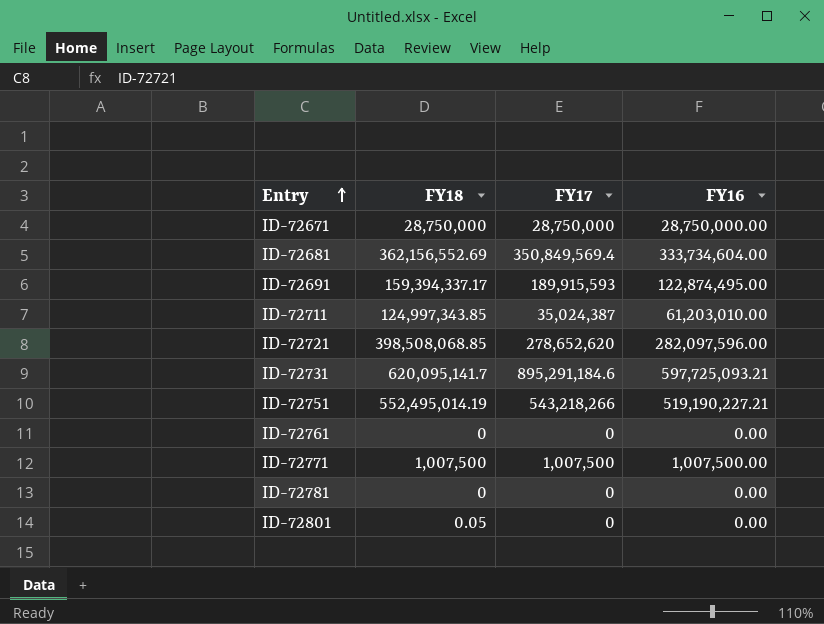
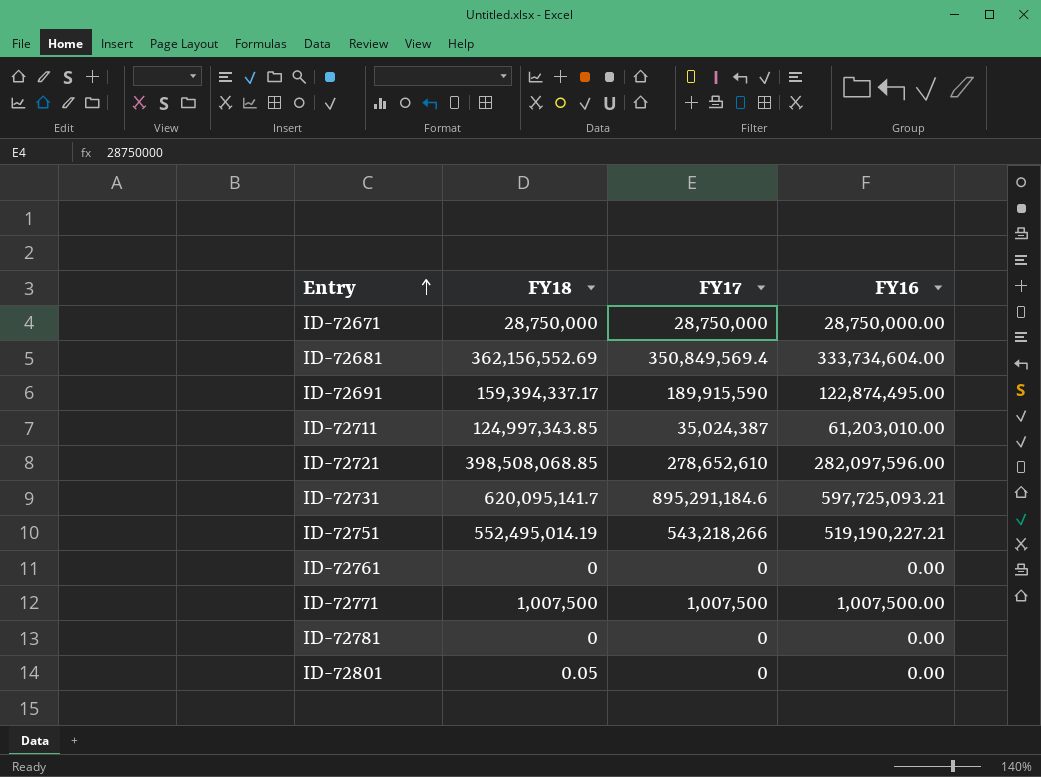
ID-72691 | FY17: 189,915,593 -> 189,915,590
ID-72721 | FY17: 278,652,620 -> 278,652,610

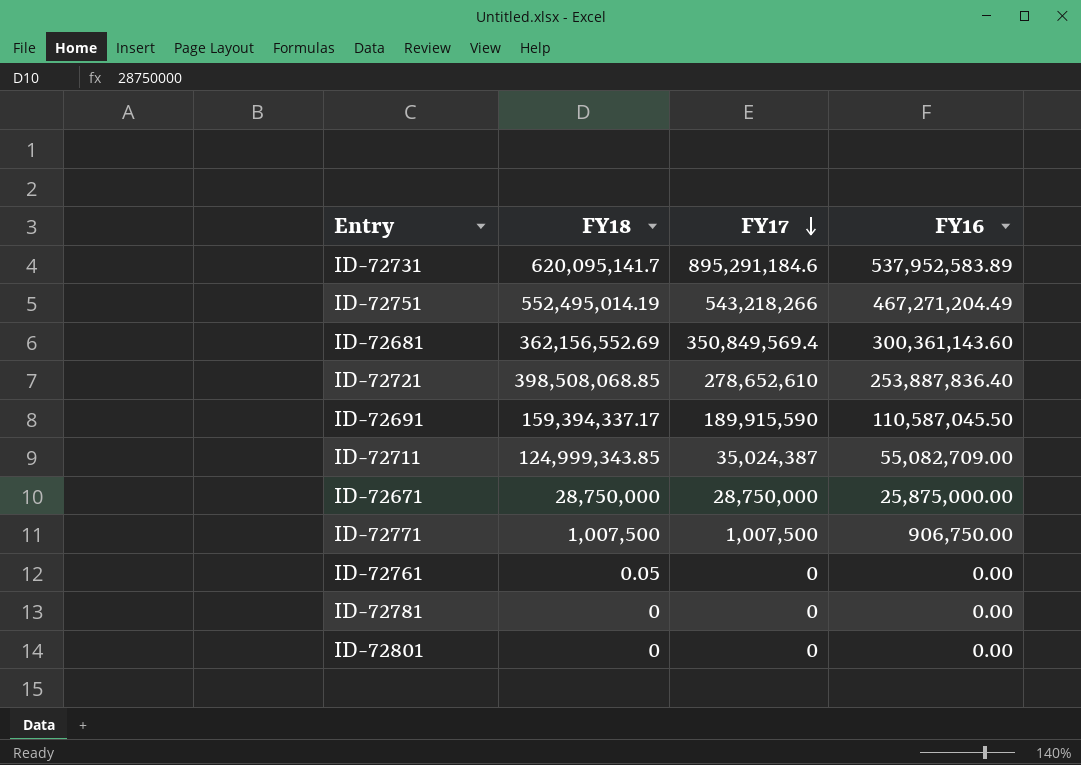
row order: Entry ascending -> FY17 descending
ID-72731 | FY16: 597,725,093.21 -> 537,952,583.89
ID-72751 | FY16: 519,190,227.21 -> 467,271,204.49
ID-72681 | FY16: 333,734,604.00 -> 300,361,143.60
ID-72721 | FY16: 282,097,596.00 -> 253,887,836.40
ID-72691 | FY16: 122,874,495.00 -> 110,587,045.50
ID-72711 | FY18: 124,997,343.85 -> 124,999,343.85
ID-72711 | FY16: 61,203,010.00 -> 55,082,709.00
ID-72671 | FY16: 28,750,000.00 -> 25,875,000.00
ID-72771 | FY16: 1,007,500.00 -> 906,750.00
ID-72761 | FY18: 0 -> 0.05
ID-72801 | FY18: 0.05 -> 0

